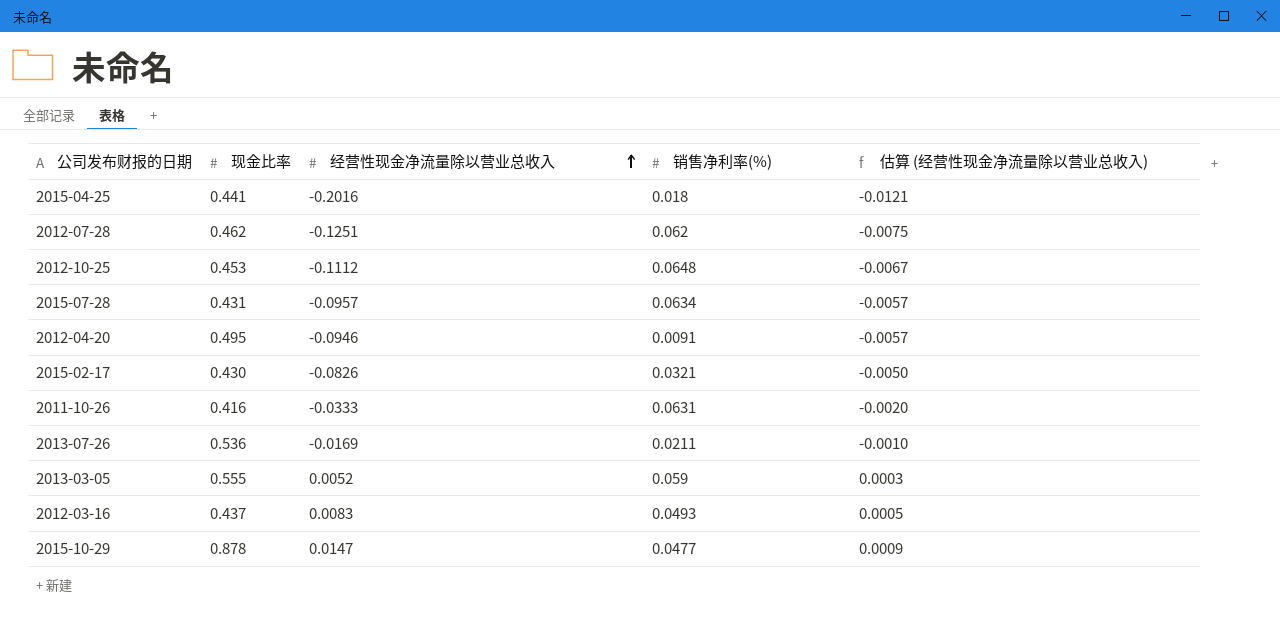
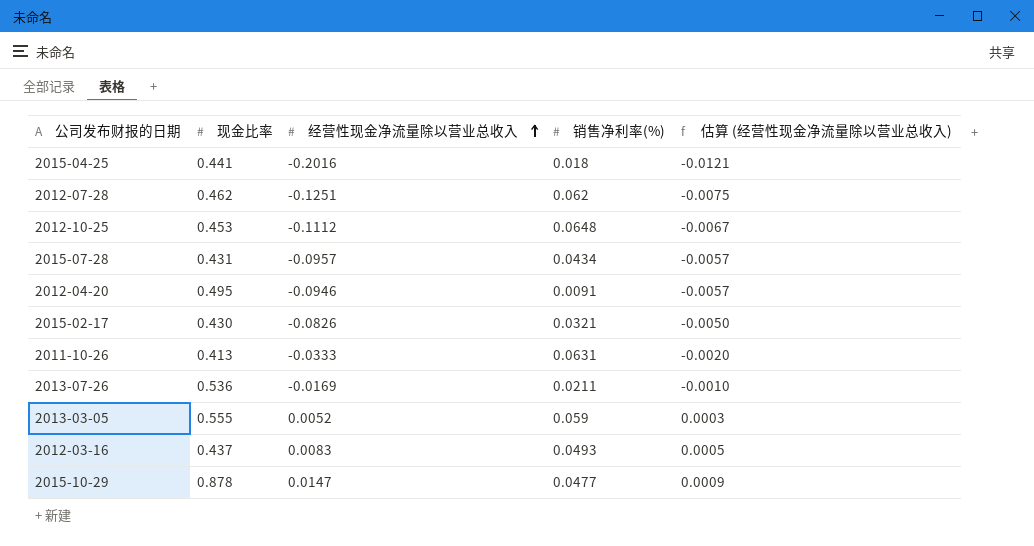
2015-07-28 | 销售净利率(%): 0.0634 -> 0.0434
2011-10-26 | 现金比率: 0.416 -> 0.413

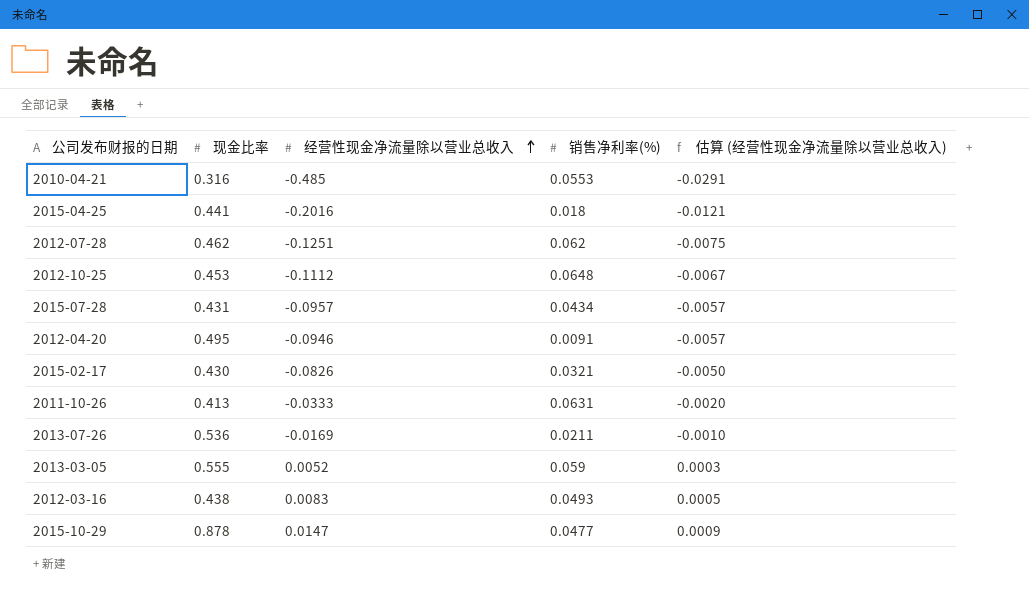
row 2010-04-21: none -> 0.316 | -0.485 | 0.0553 | -0.0291
2012-03-16 | 现金比率: 0.437 -> 0.438

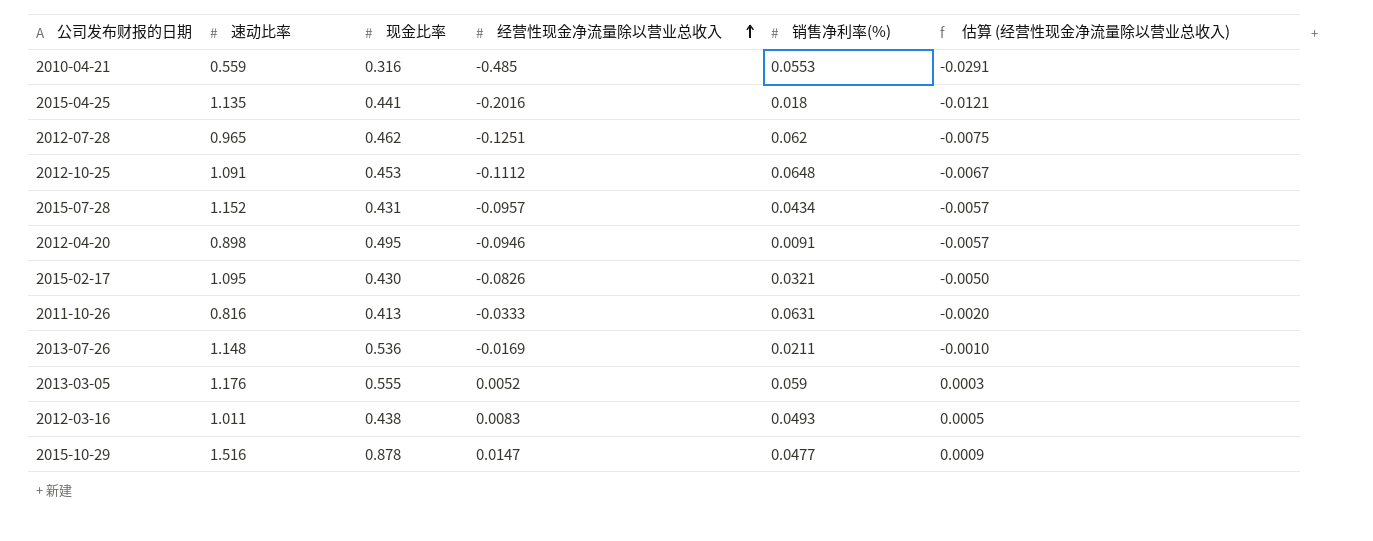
column 速动比率 | position: none -> 2

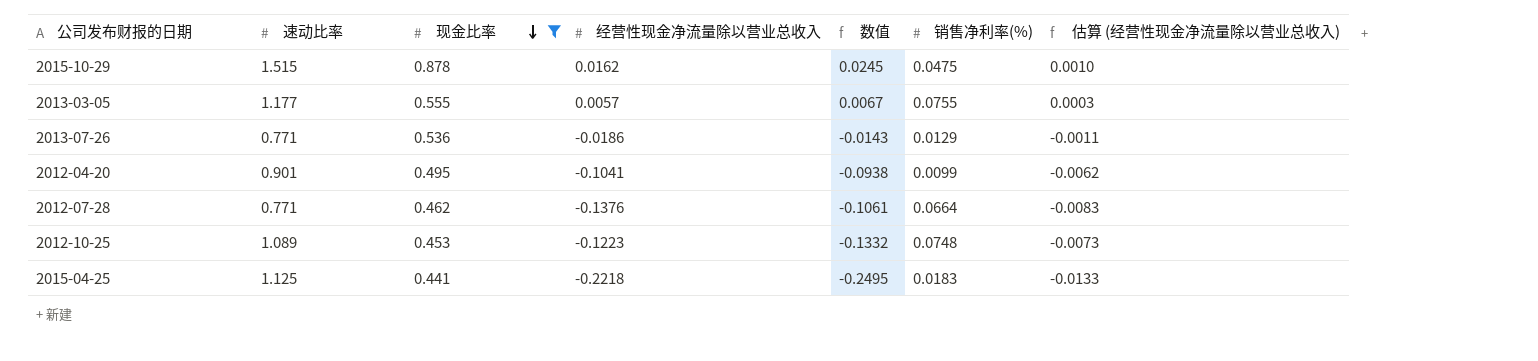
filter: none -> 现金比率 >= 0.441
row order: 经营性现金净流量除以营业总收入 ascending -> 现金比率 descending
column 数值 | formula: none -> [速动比率] * [经营性现金净流量除以营业总收入]
2015-10-29 | 速动比率: 1.516 -> 1.515
2015-10-29 | 经营性现金净流量除以营业总收入: 0.0147 -> 0.0162
2015-10-29 | 销售净利率(%): 0.0477 -> 0.0475
2015-10-29 | 估算 (经营性现金净流量除以营业总收入): 0.0009 -> 0.0010
2013-03-05 | 速动比率: 1.176 -> 1.177
2013-03-05 | 经营性现金净流量除以营业总收入: 0.0052 -> 0.0057
2013-03-05 | 销售净利率(%): 0.059 -> 0.0755
2013-07-26 | 速动比率: 1.148 -> 0.771
2013-07-26 | 经营性现金净流量除以营业总收入: -0.0169 -> -0.0186
2013-07-26 | 销售净利率(%): 0.0211 -> 0.0129
2013-07-26 | 估算 (经营性现金净流量除以营业总收入): -0.0010 -> -0.0011
2012-04-20 | 速动比率: 0.898 -> 0.901
2012-04-20 | 经营性现金净流量除以营业总收入: -0.0946 -> -0.1041
2012-04-20 | 销售净利率(%): 0.0091 -> 0.0099
2012-04-20 | 估算 (经营性现金净流量除以营业总收入): -0.0057 -> -0.0062
2012-07-28 | 速动比率: 0.965 -> 0.771
2012-07-28 | 经营性现金净流量除以营业总收入: -0.1251 -> -0.1376
2012-07-28 | 销售净利率(%): 0.062 -> 0.0664
2012-07-28 | 估算 (经营性现金净流量除以营业总收入): -0.0075 -> -0.0083
2012-10-25 | 速动比率: 1.091 -> 1.089
2012-10-25 | 经营性现金净流量除以营业总收入: -0.1112 -> -0.1223
2012-10-25 | 销售净利率(%): 0.0648 -> 0.0748
2012-10-25 | 估算 (经营性现金净流量除以营业总收入): -0.0067 -> -0.0073
2015-04-25 | 速动比率: 1.135 -> 1.125
2015-04-25 | 经营性现金净流量除以营业总收入: -0.2016 -> -0.2218
2015-04-25 | 销售净利率(%): 0.018 -> 0.0183
2015-04-25 | 估算 (经营性现金净流量除以营业总收入): -0.0121 -> -0.0133

